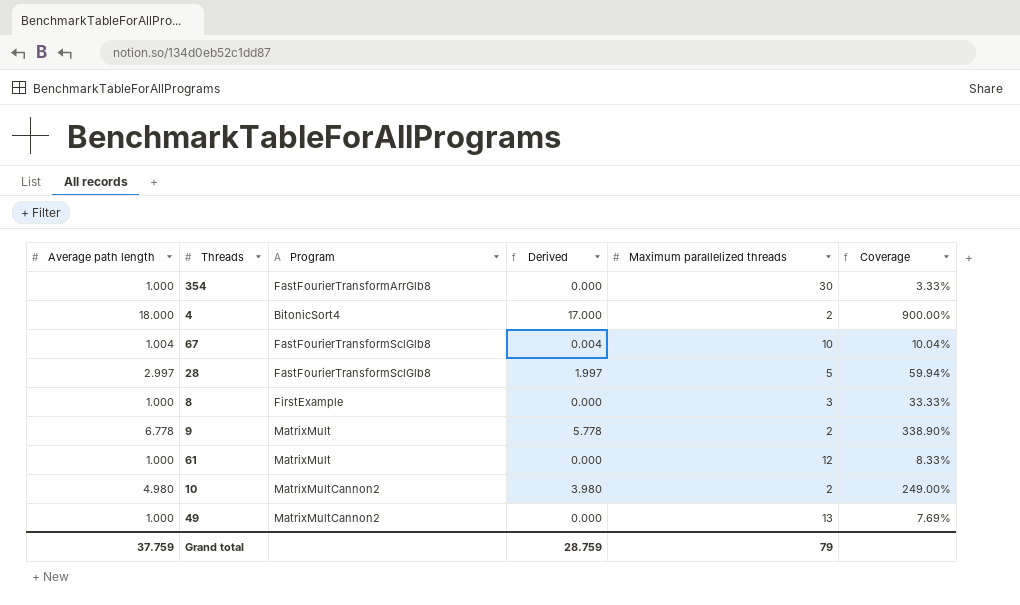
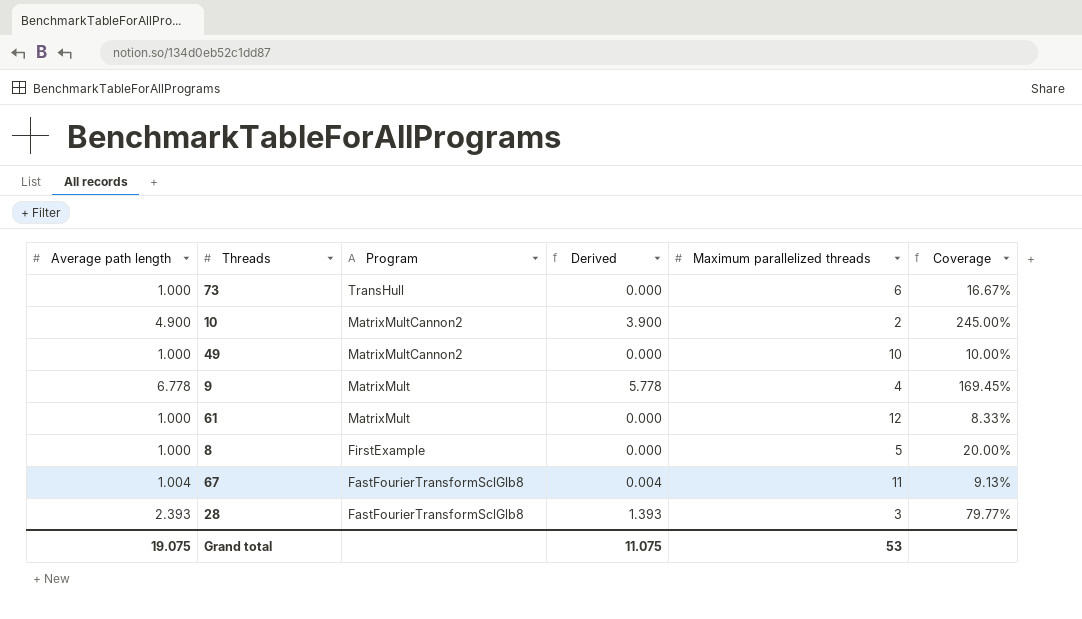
row order: none -> Program descending
row 354: 1.000 | FastFourierTransformArrGlb8 | 0.000 | 30 | 3.33% -> none
row 4: 18.000 | BitonicSort4 | 17.000 | 2 | 900.00% -> none
row 73: none -> 1.000 | TransHull | 0.000 | 6 | 16.67%
10 | Average path length: 4.980 -> 4.900
10 | Derived: 3.980 -> 3.900
10 | Coverage: 249.00% -> 245.00%
49 | Maximum parallelized threads: 13 -> 10
49 | Coverage: 7.69% -> 10.00%
9 | Maximum parallelized threads: 2 -> 4
9 | Coverage: 338.90% -> 169.45%
8 | Maximum parallelized threads: 3 -> 5
8 | Coverage: 33.33% -> 20.00%
67 | Maximum parallelized threads: 10 -> 11
67 | Coverage: 10.04% -> 9.13%
28 | Average path length: 2.997 -> 2.393
28 | Derived: 1.997 -> 1.393
28 | Maximum parallelized threads: 5 -> 3
28 | Coverage: 59.94% -> 79.77%
Grand total | Average path length: 37.759 -> 19.075
Grand total | Derived: 28.759 -> 11.075
Grand total | Maximum parallelized threads: 79 -> 53

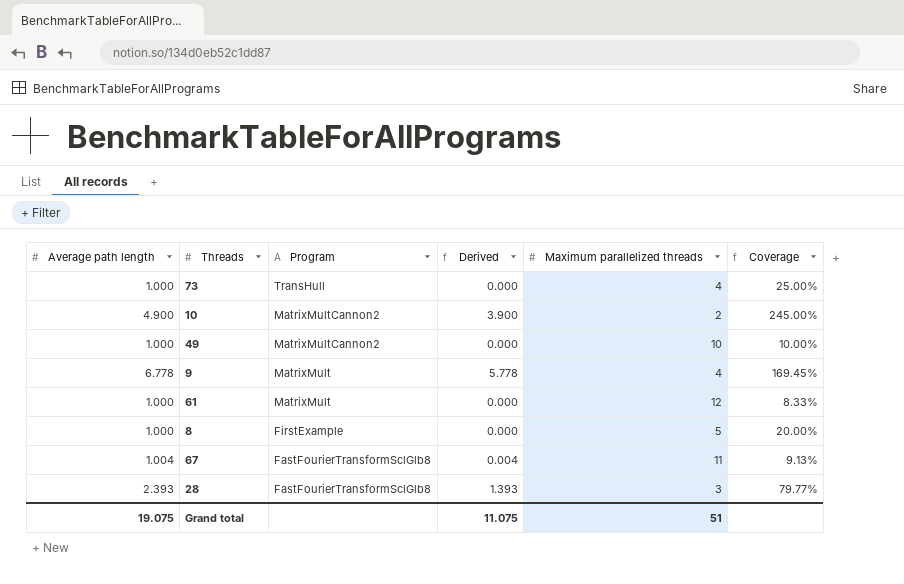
73 | Maximum parallelized threads: 6 -> 4
73 | Coverage: 16.67% -> 25.00%
Grand total | Maximum parallelized threads: 53 -> 51

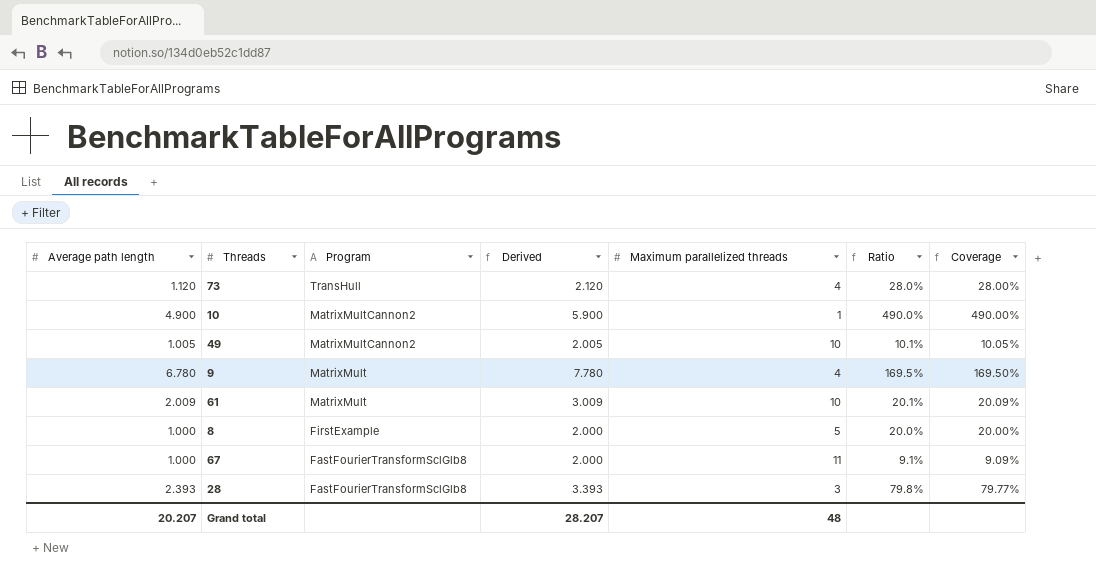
column Derived | formula: [Average path length] - 1 -> [Average path length] + 1
column Ratio | formula: none -> [Average path length] / [Maximum parallelized threads]
73 | Average path length: 1.000 -> 1.120
73 | Coverage: 25.00% -> 28.00%
10 | Maximum parallelized threads: 2 -> 1
10 | Coverage: 245.00% -> 490.00%
49 | Average path length: 1.000 -> 1.005
49 | Coverage: 10.00% -> 10.05%
9 | Average path length: 6.778 -> 6.780
9 | Coverage: 169.45% -> 169.50%
61 | Average path length: 1.000 -> 2.009
61 | Maximum parallelized threads: 12 -> 10
61 | Coverage: 8.33% -> 20.09%
67 | Average path length: 1.004 -> 1.000
67 | Coverage: 9.13% -> 9.09%
Grand total | Average path length: 19.075 -> 20.207
Grand total | Derived: 11.075 -> 28.207
Grand total | Maximum parallelized threads: 51 -> 48

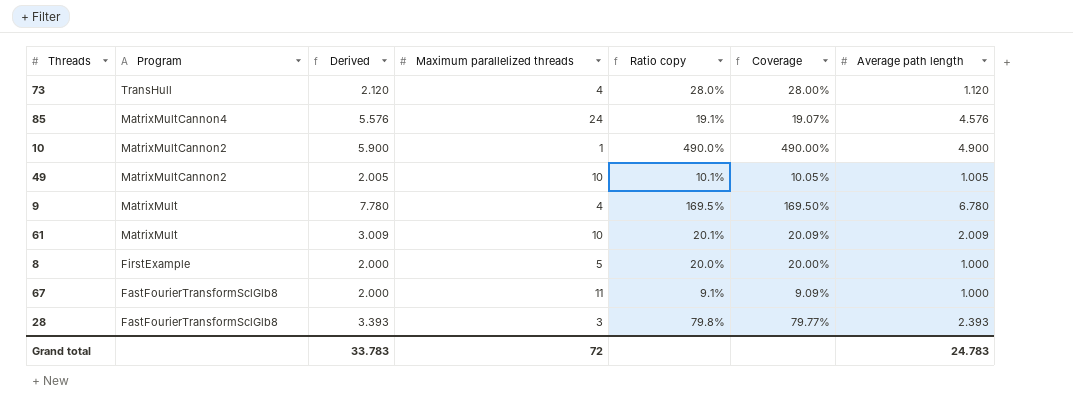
column name: Ratio -> Ratio copy
column Average path length | position: 1 -> 7
row 85: none -> MatrixMultCannon4 | 5.576 | 24 | 19.1% | 19.07% | 4.576
Grand total | Derived: 28.207 -> 33.783
Grand total | Maximum parallelized threads: 48 -> 72
Grand total | Average path length: 20.207 -> 24.783

